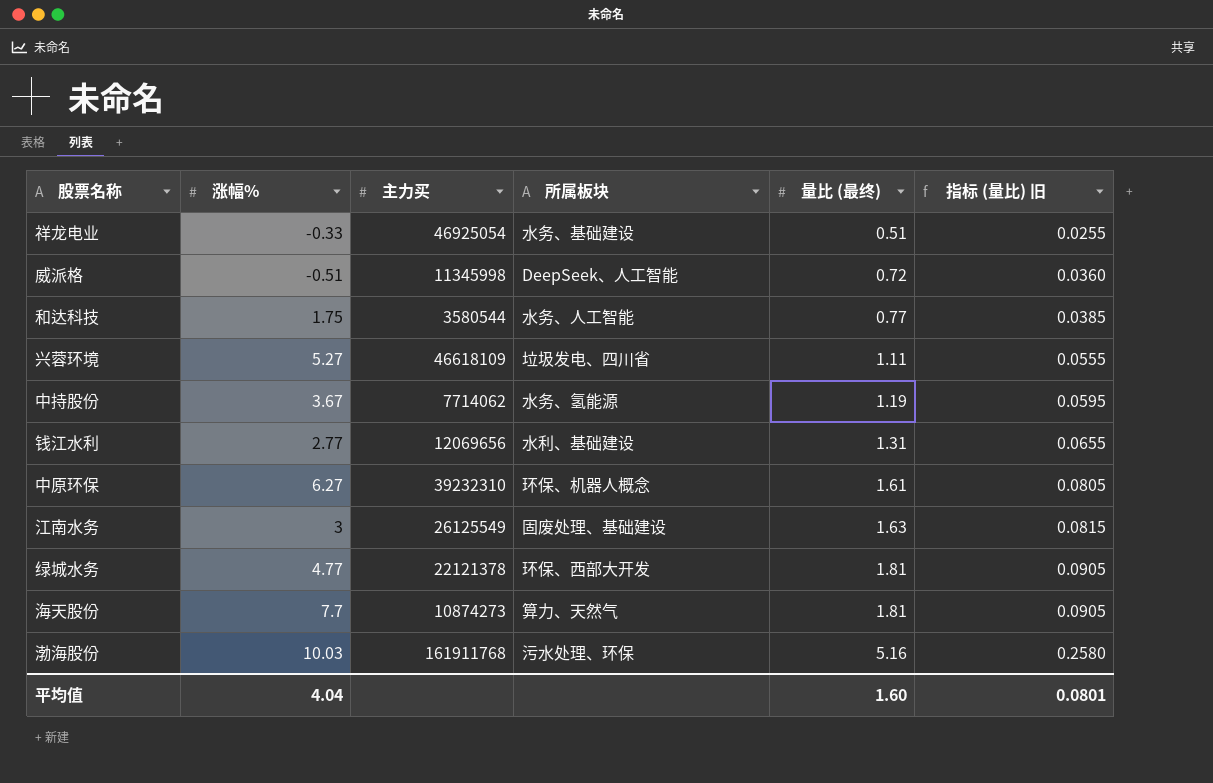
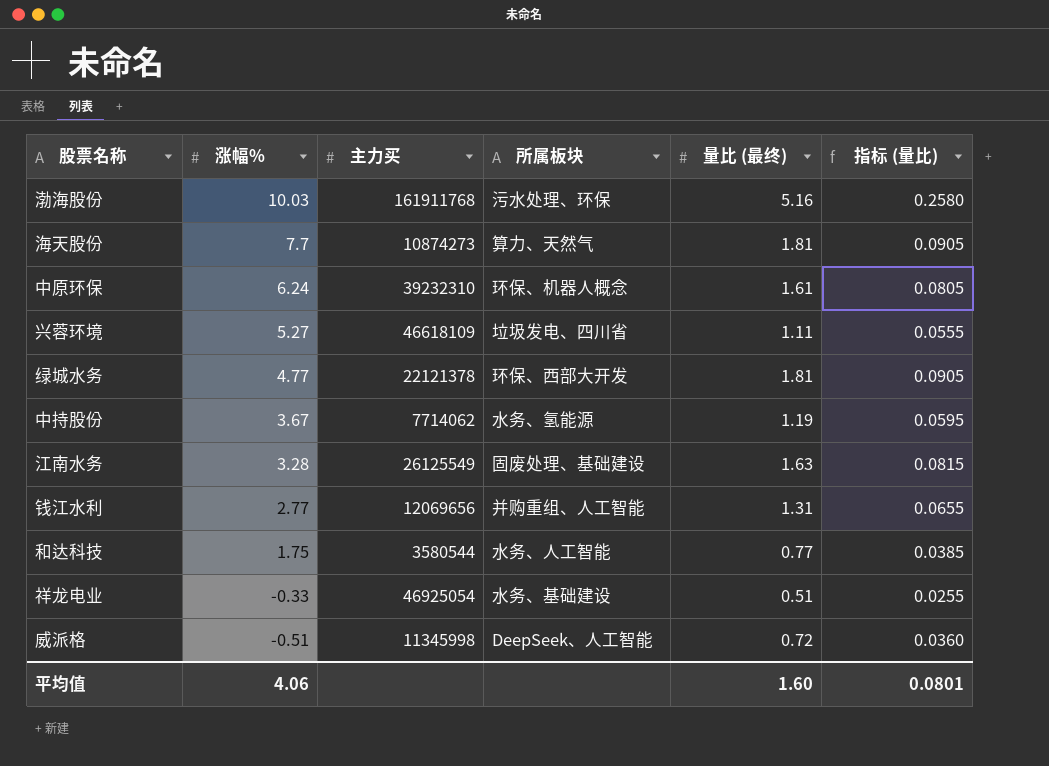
row order: 量比 (最终) ascending -> 涨幅% descending
column name: 指标 (量比) 旧 -> 指标 (量比)
中原环保 | 涨幅%: 6.27 -> 6.24
江南水务 | 涨幅%: 3 -> 3.28
钱江水利 | 所属板块: 水利、基础建设 -> 并购重组、人工智能
平均值 | 涨幅%: 4.04 -> 4.06

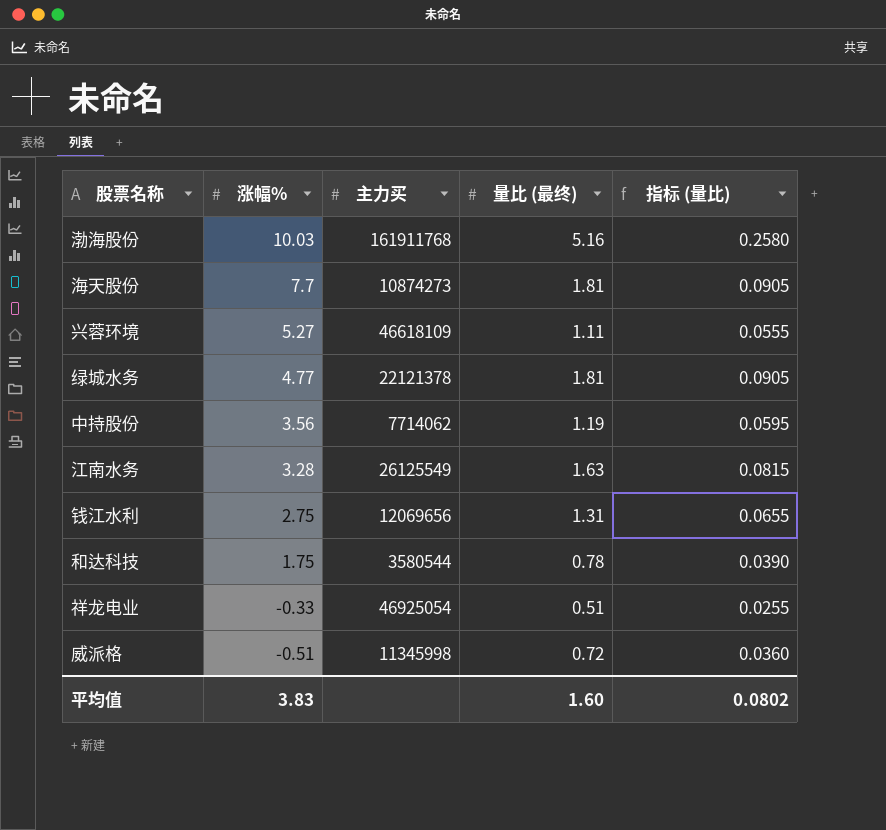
column 所属板块 | position: 4 -> none
row 中原环保: 6.24 | 39232310 | 环保、机器人概念 | 1.61 | 0.0805 -> none
中持股份 | 涨幅%: 3.67 -> 3.56
钱江水利 | 涨幅%: 2.77 -> 2.75
和达科技 | 量比 (最终): 0.77 -> 0.78
和达科技 | 指标 (量比): 0.0385 -> 0.0390
平均值 | 涨幅%: 4.06 -> 3.83
平均值 | 指标 (量比): 0.0801 -> 0.0802

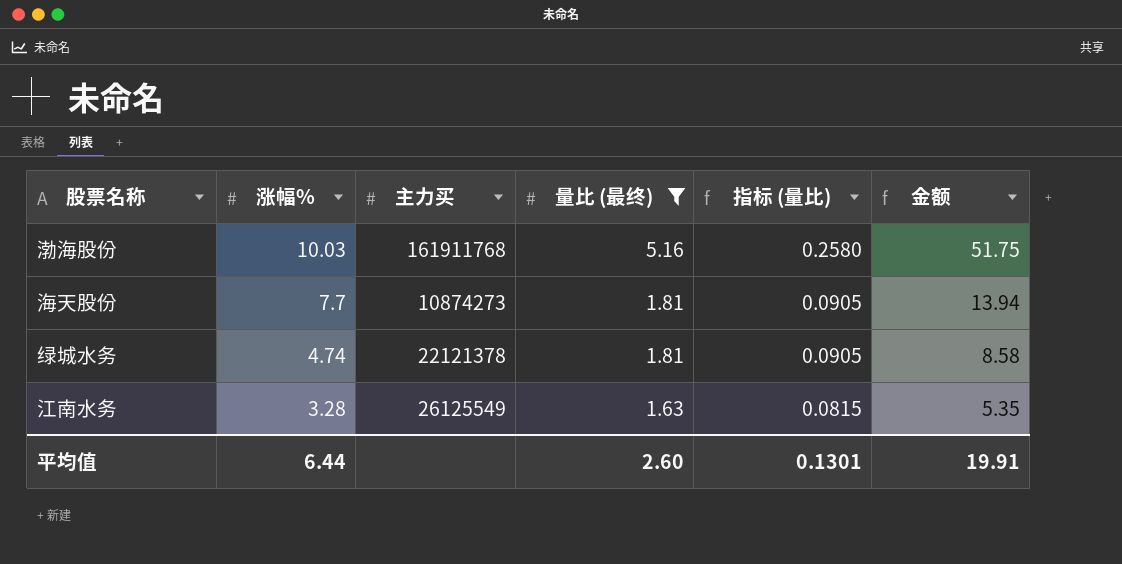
filter: none -> 量比 (最终) >= 1.63
column 金额 | formula: none -> [涨幅%] * [量比 (最终)]
绿城水务 | 涨幅%: 4.77 -> 4.74
平均值 | 涨幅%: 3.83 -> 6.44
平均值 | 量比 (最终): 1.60 -> 2.60
平均值 | 指标 (量比): 0.0802 -> 0.1301

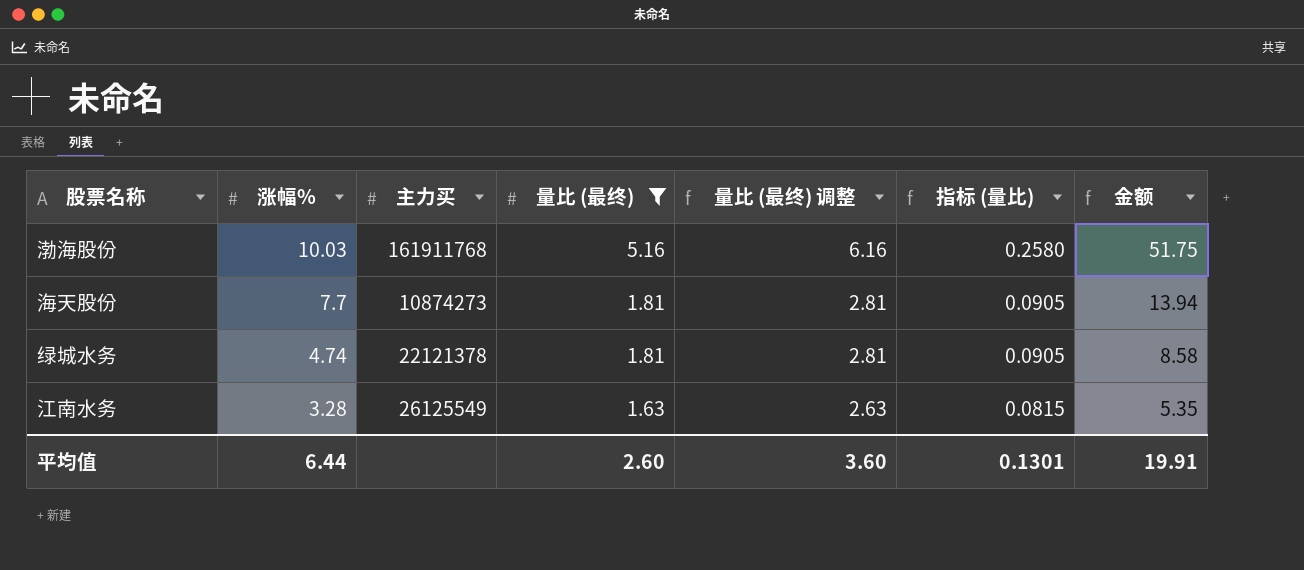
column 量比 (最终) 调整 | formula: none -> [量比 (最终)] + 1

